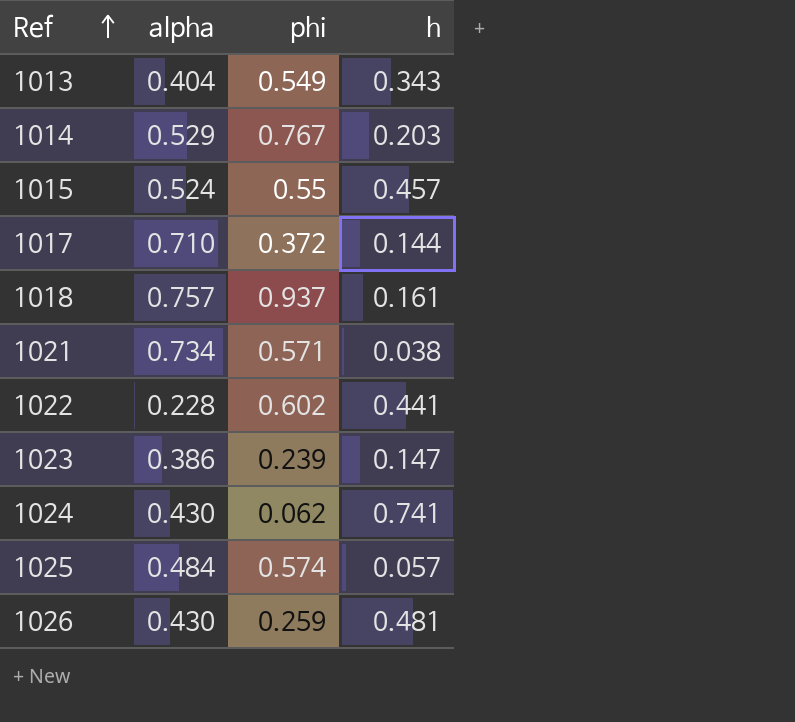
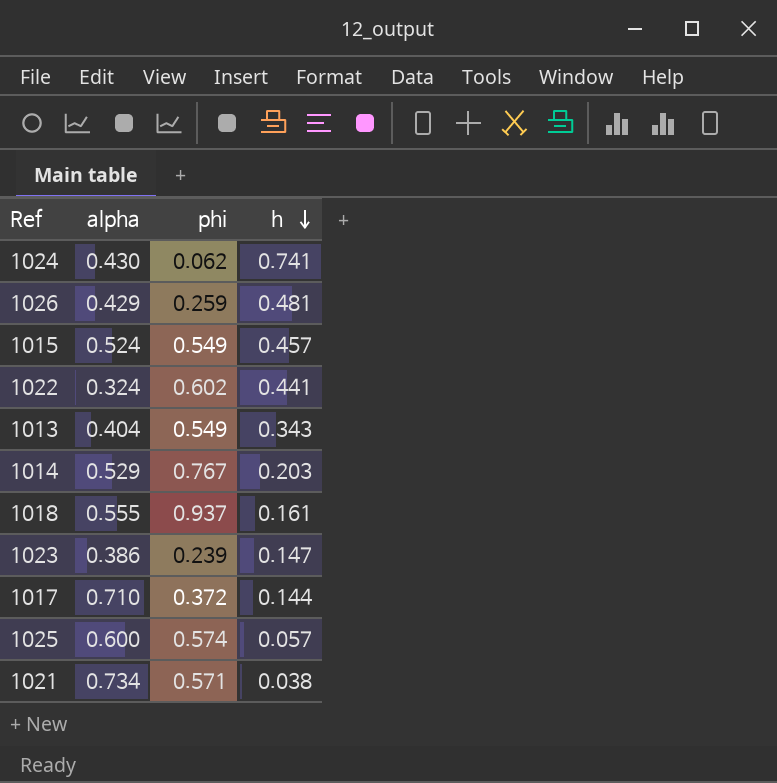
row order: Ref ascending -> h descending
1026 | alpha: 0.430 -> 0.429
1015 | phi: 0.55 -> 0.549
1022 | alpha: 0.228 -> 0.324
1018 | alpha: 0.757 -> 0.555
1025 | alpha: 0.484 -> 0.600

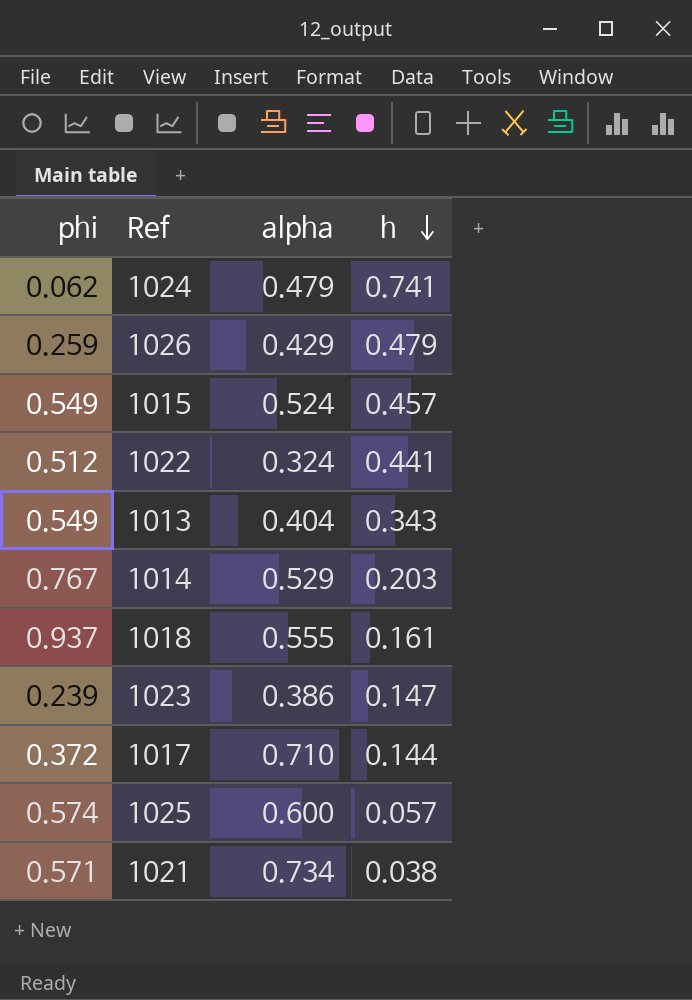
column phi | position: 3 -> 1
1024 | alpha: 0.430 -> 0.479
1026 | h: 0.481 -> 0.479
1022 | phi: 0.602 -> 0.512

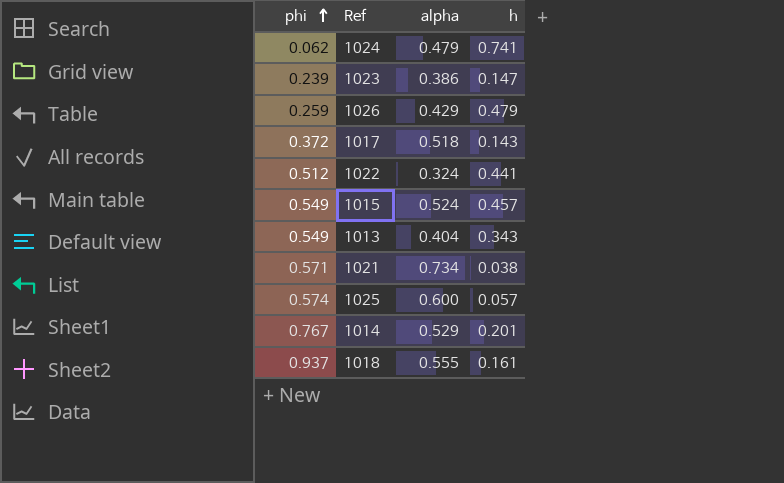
row order: h descending -> phi ascending
1017 | alpha: 0.710 -> 0.518
1017 | h: 0.144 -> 0.143
1014 | h: 0.203 -> 0.201

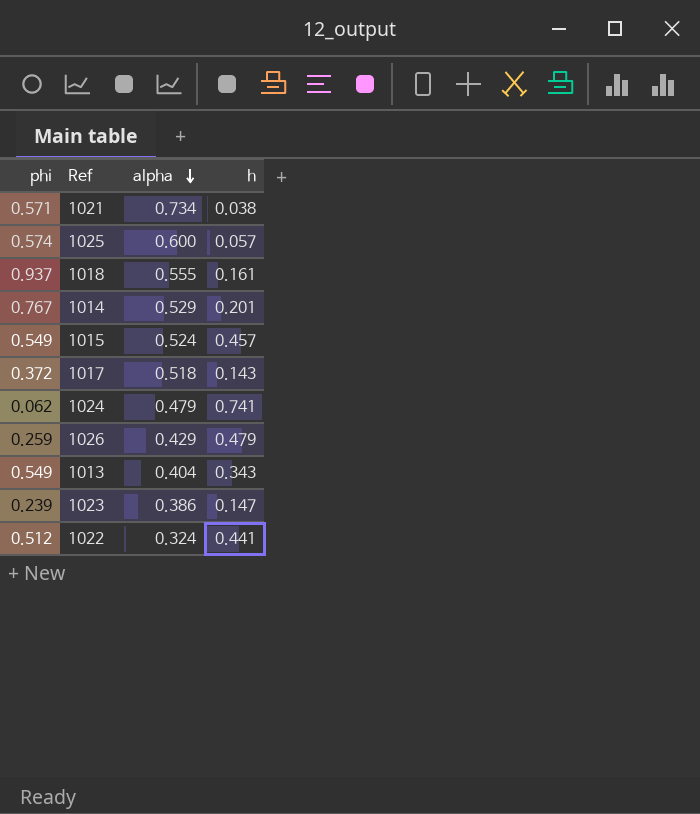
row order: phi ascending -> alpha descending

